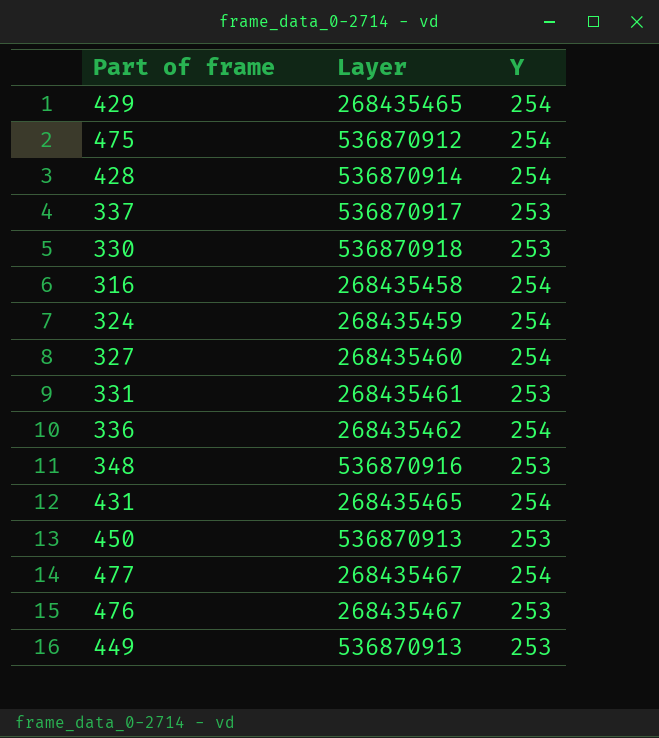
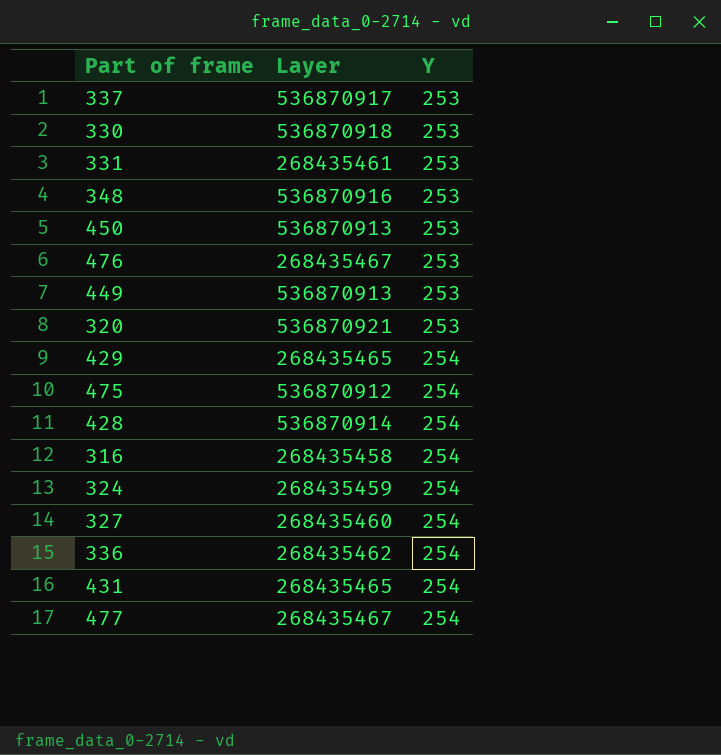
row order: none -> Y ascending
row 320: none -> 536870921 | 253

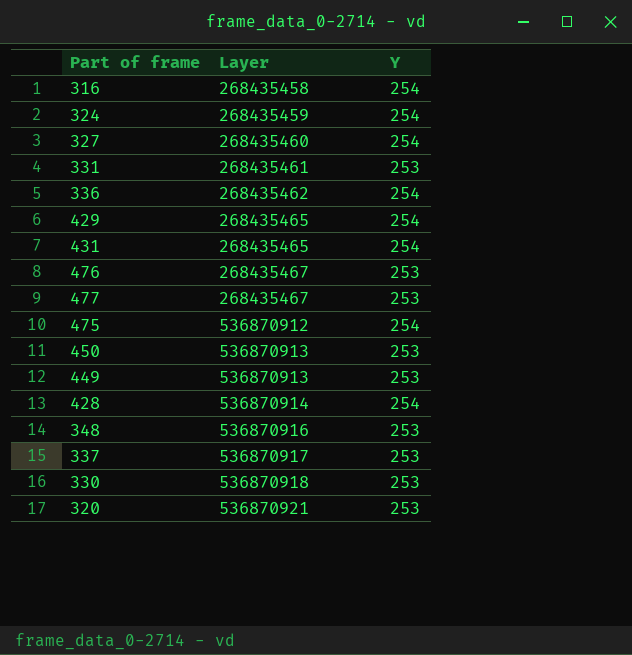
row order: Y ascending -> Layer ascending
477 | Y: 254 -> 253

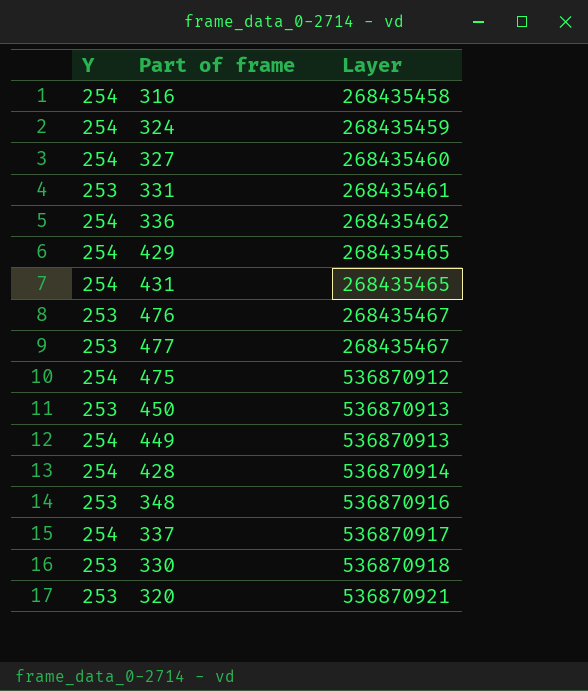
column Y | position: 3 -> 1
449 | Y: 253 -> 254
337 | Y: 253 -> 254

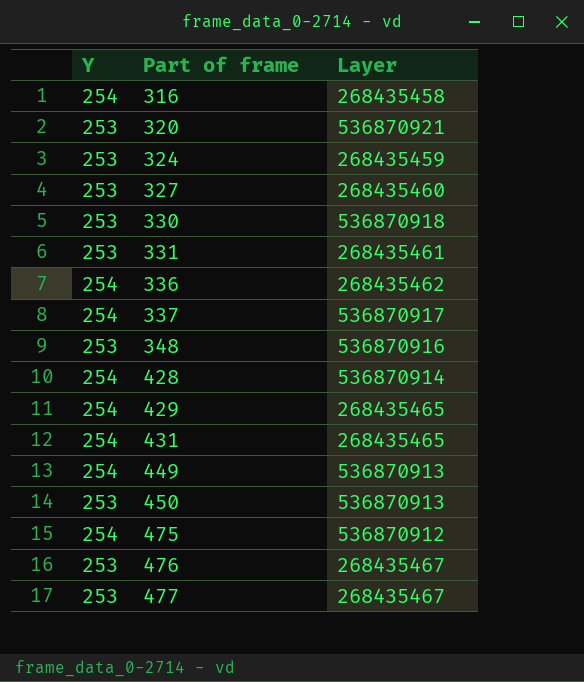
row order: Layer ascending -> Part of frame ascending
324 | Y: 254 -> 253
327 | Y: 254 -> 253

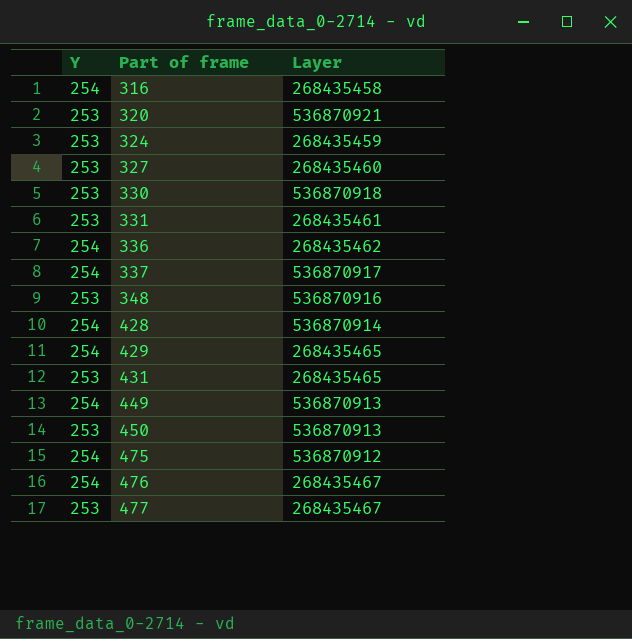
431 | Y: 254 -> 253
476 | Y: 253 -> 254

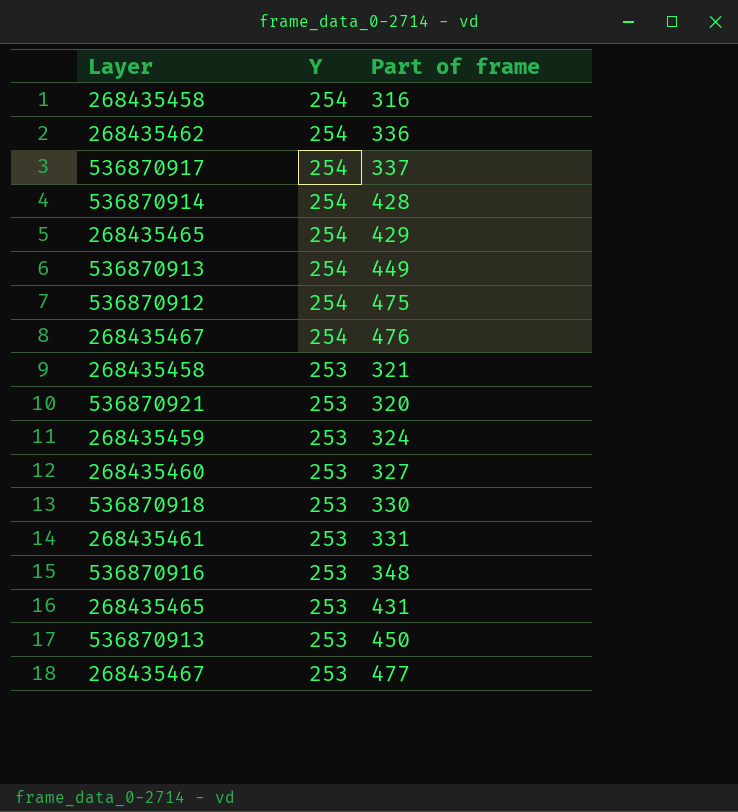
row order: Part of frame ascending -> Y descending
column Layer | position: 3 -> 1
row 321: none -> 268435458 | 253

